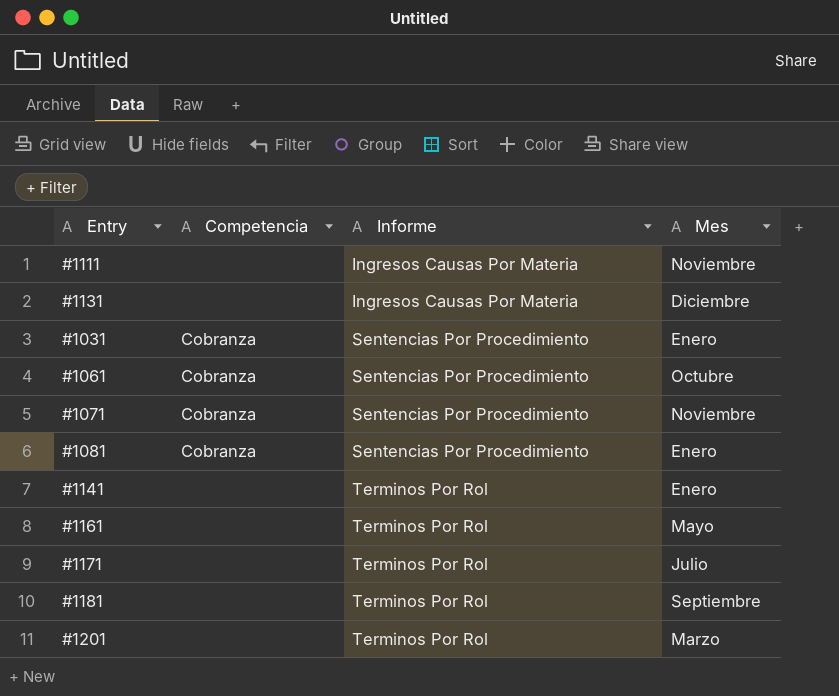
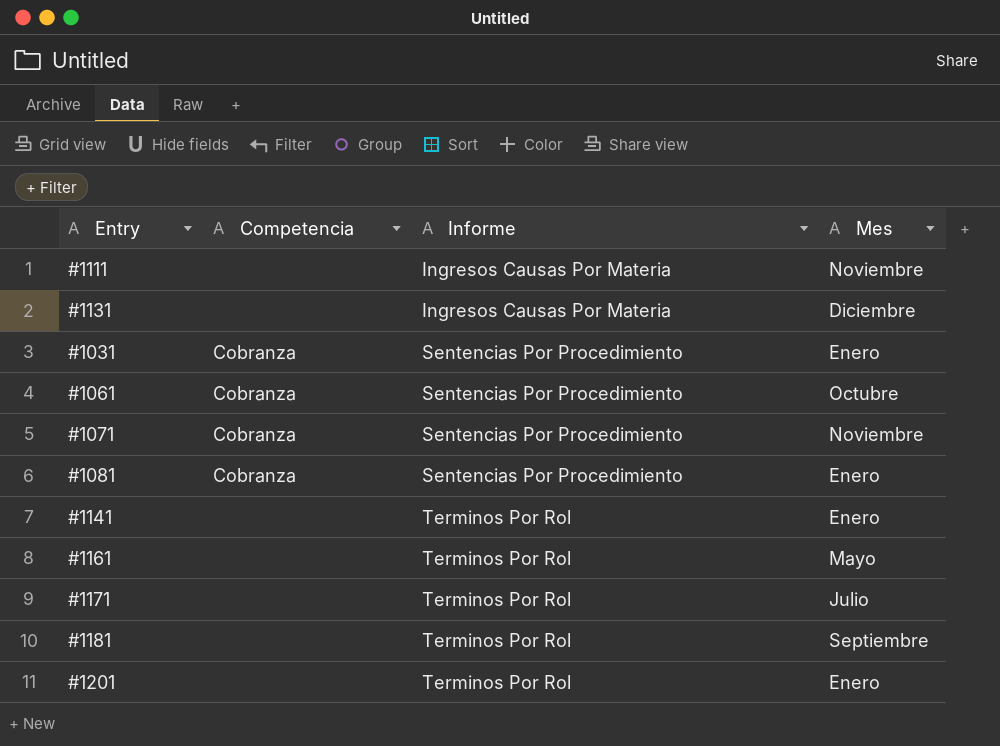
#1201 | Mes: Marzo -> Enero

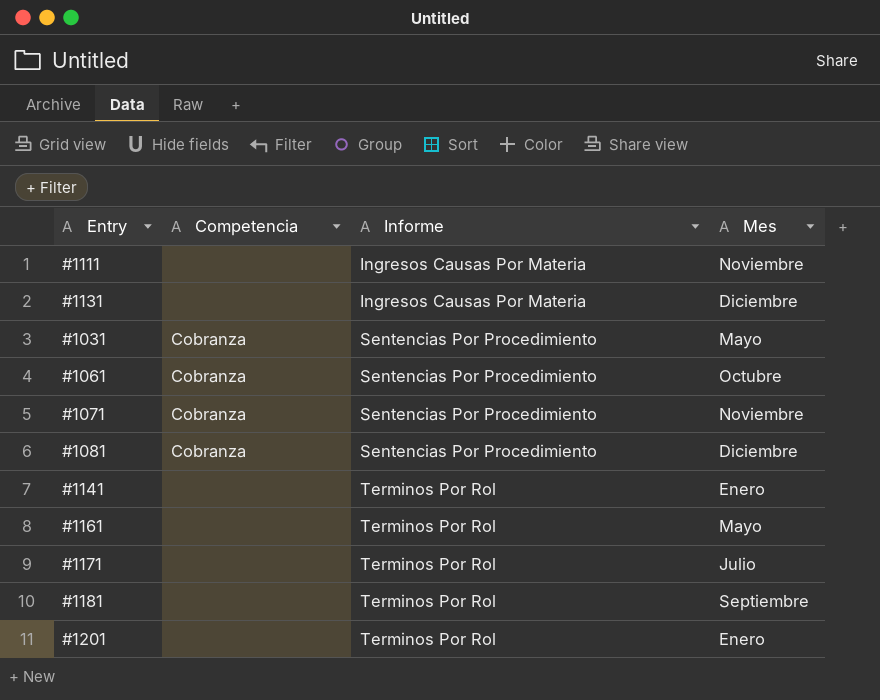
#1031 | Mes: Enero -> Mayo
#1081 | Mes: Enero -> Diciembre

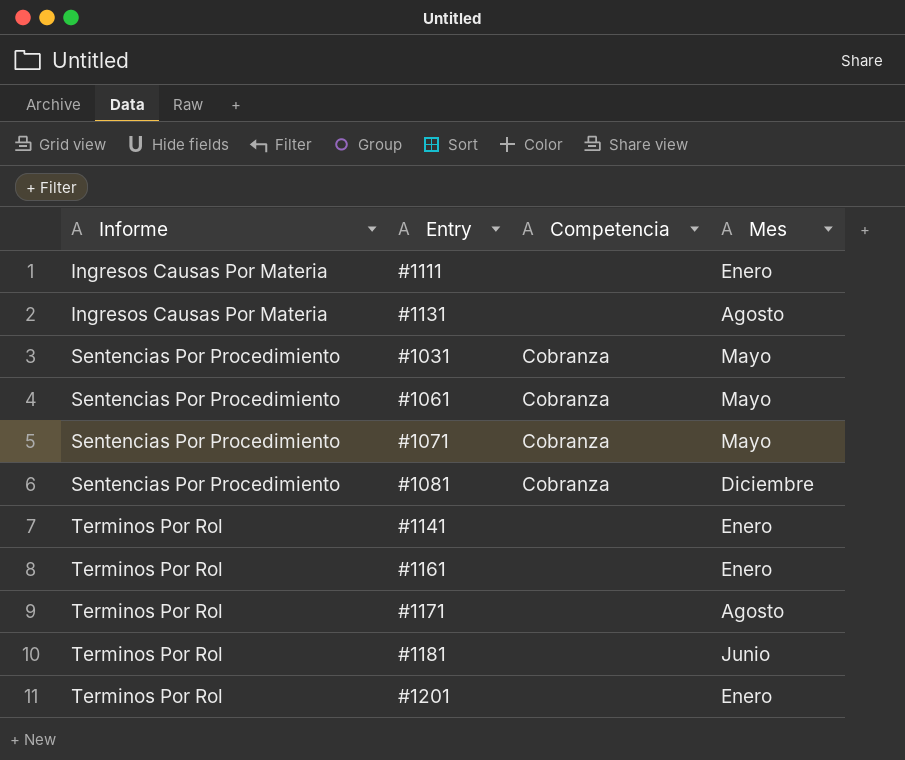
column Informe | position: 3 -> 1
#1111 | Mes: Noviembre -> Enero
#1131 | Mes: Diciembre -> Agosto
#1061 | Mes: Octubre -> Mayo
#1071 | Mes: Noviembre -> Mayo
#1161 | Mes: Mayo -> Enero
#1171 | Mes: Julio -> Agosto
#1181 | Mes: Septiembre -> Junio

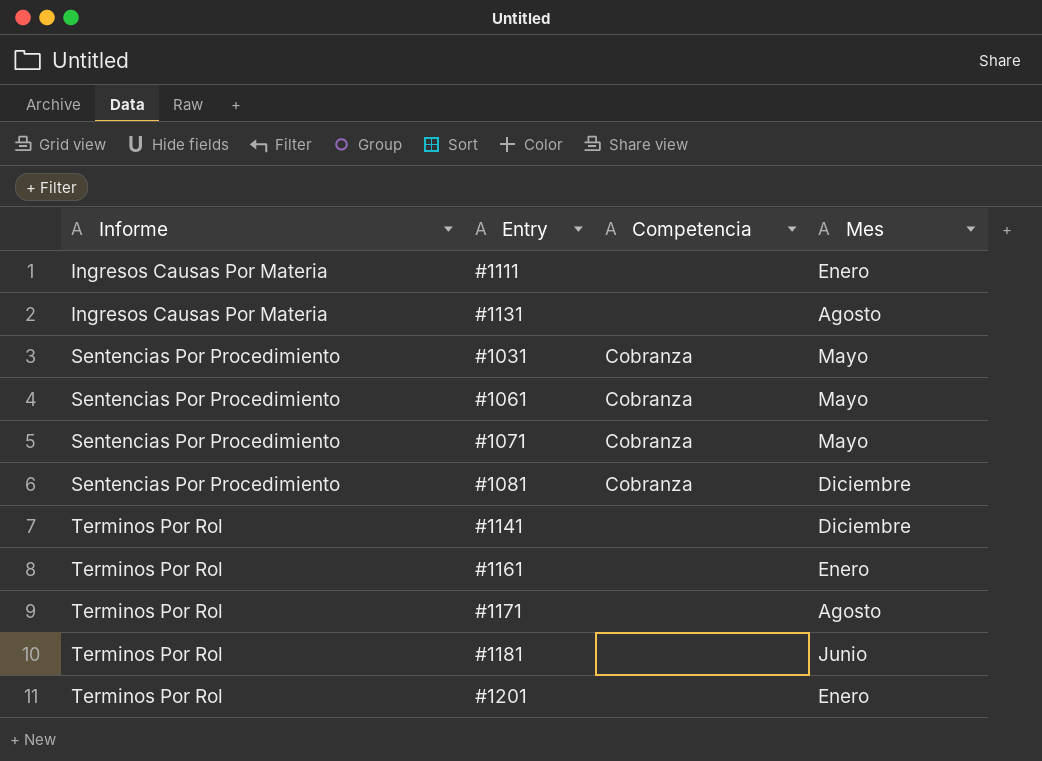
#1141 | Mes: Enero -> Diciembre

